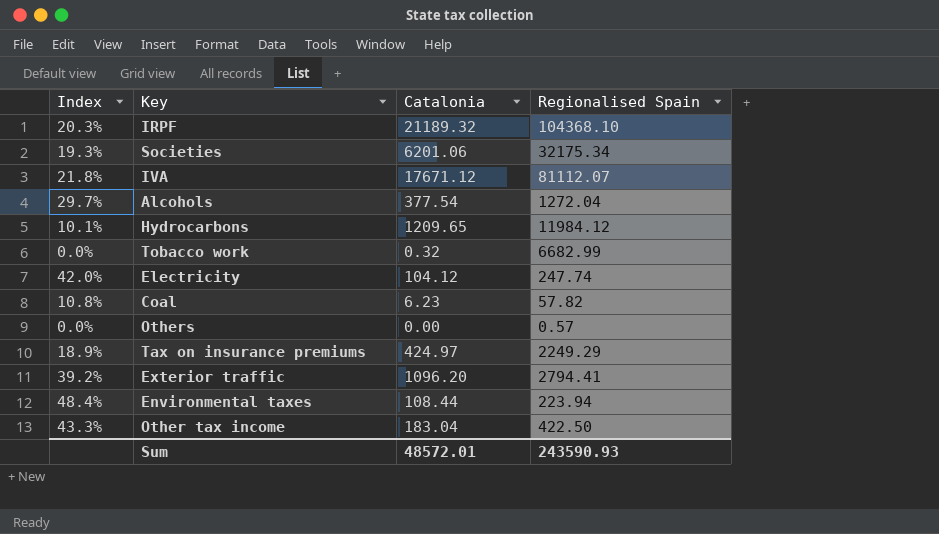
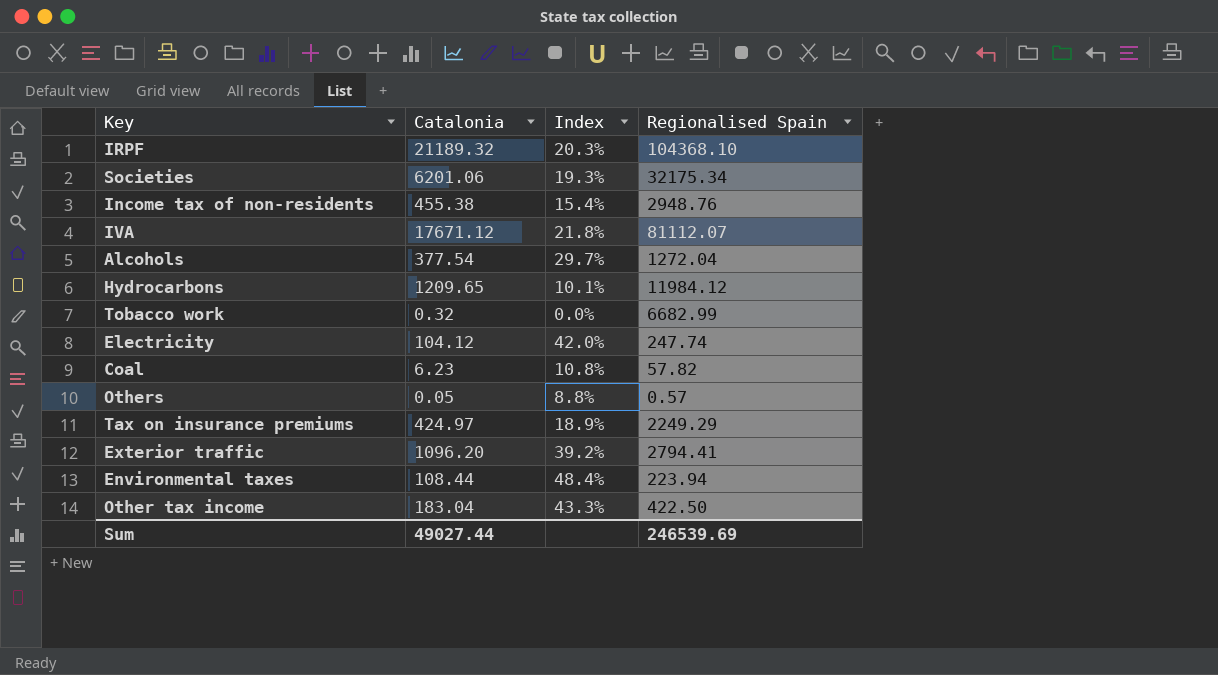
column Index | position: 1 -> 3
row Income tax of non-residents: none -> 455.38 | 15.4% | 2948.76
Others | Catalonia: 0.00 -> 0.05
Others | Index: 0.0% -> 8.8%
Sum | Catalonia: 48572.01 -> 49027.44
Sum | Regionalised Spain: 243590.93 -> 246539.69

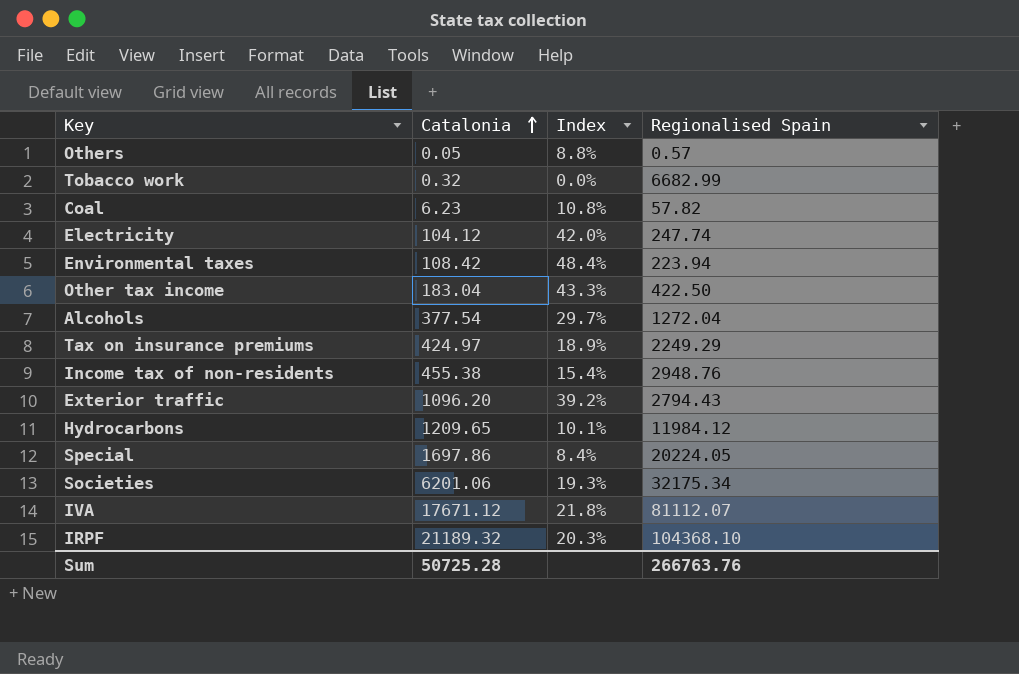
row order: none -> Catalonia ascending
Environmental taxes | Catalonia: 108.44 -> 108.42
Exterior traffic | Regionalised Spain: 2794.41 -> 2794.43
row Special: none -> 1697.86 | 8.4% | 20224.05
Sum | Catalonia: 49027.44 -> 50725.28
Sum | Regionalised Spain: 246539.69 -> 266763.76

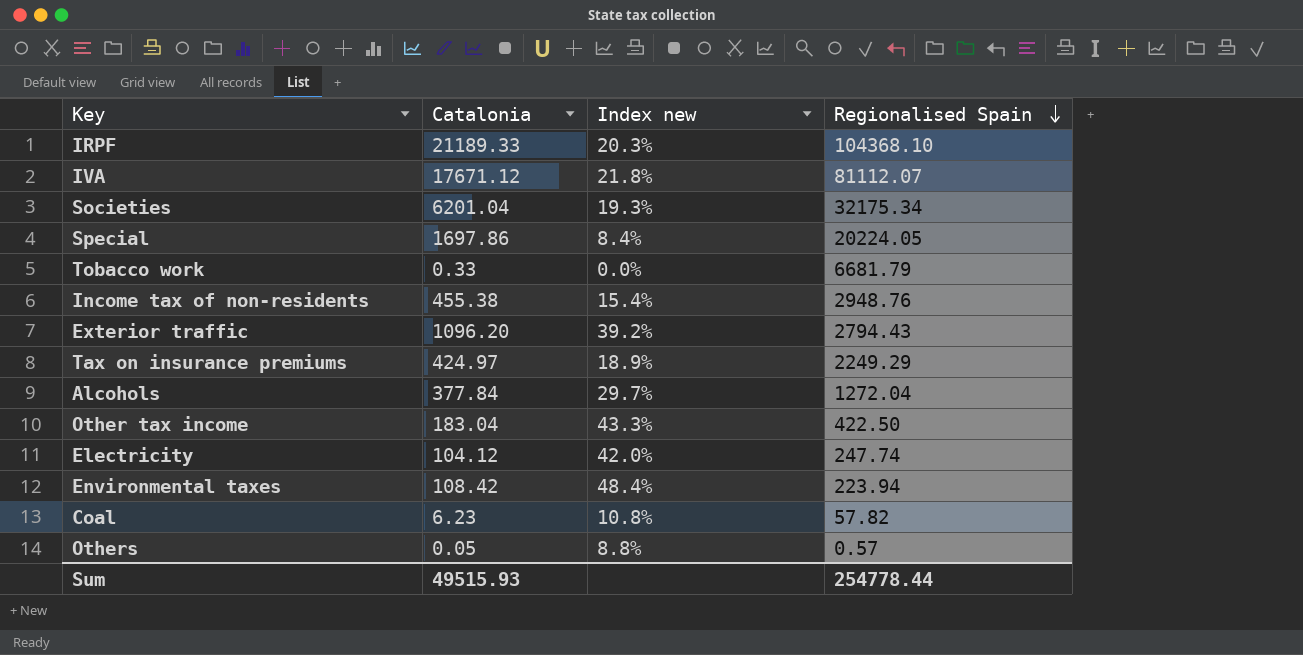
row order: Catalonia ascending -> Regionalised Spain descending
column name: Index -> Index new
row Hydrocarbons: 1209.65 | 10.1% | 11984.12 -> none
IRPF | Catalonia: 21189.32 -> 21189.33
Societies | Catalonia: 6201.06 -> 6201.04
Tobacco work | Catalonia: 0.32 -> 0.33
Tobacco work | Regionalised Spain: 6682.99 -> 6681.79
Alcohols | Catalonia: 377.54 -> 377.84
Sum | Catalonia: 50725.28 -> 49515.93
Sum | Regionalised Spain: 266763.76 -> 254778.44

